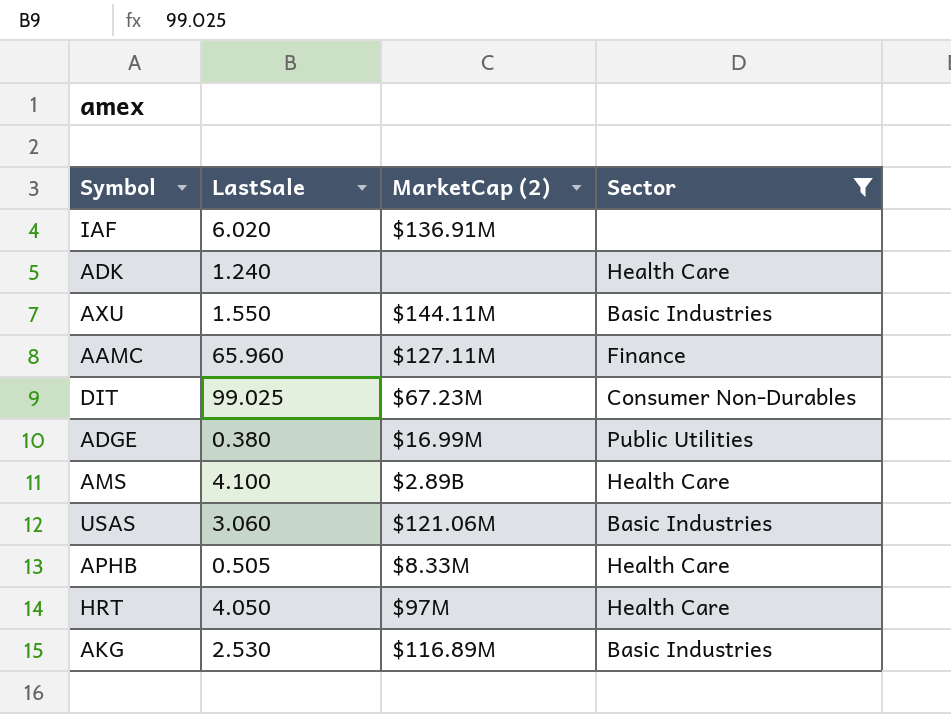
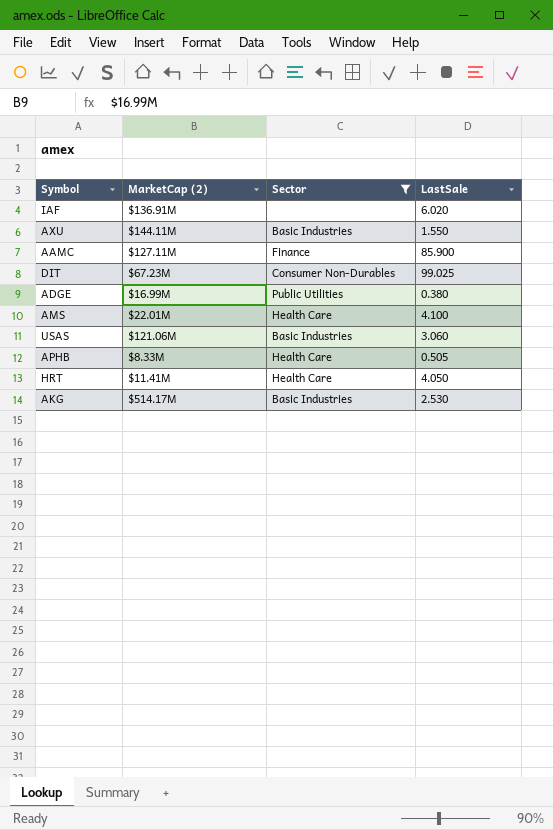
column LastSale | position: 2 -> 4
row ADK: 1.240 | none | Health Care -> none
AAMC | LastSale: 65.960 -> 85.900
AMS | MarketCap (2): $2.89B -> $22.01M
HRT | MarketCap (2): $97M -> $11.41M
AKG | MarketCap (2): $116.89M -> $514.17M

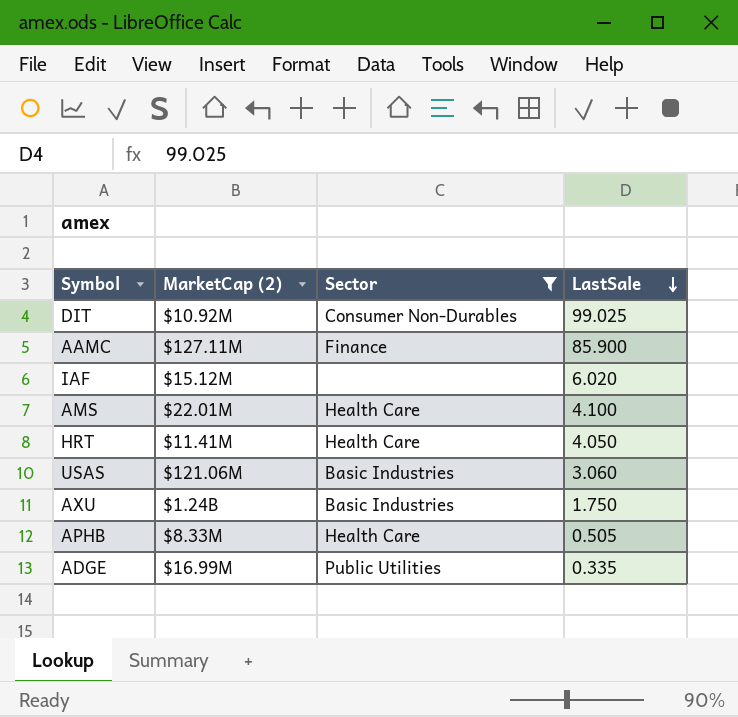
row order: none -> LastSale descending
row AKG: $514.17M | Basic Industries | 2.530 -> none
DIT | MarketCap (2): $67.23M -> $10.92M
IAF | MarketCap (2): $136.91M -> $15.12M
AXU | MarketCap (2): $144.11M -> $1.24B
AXU | LastSale: 1.550 -> 1.750
ADGE | LastSale: 0.380 -> 0.335

